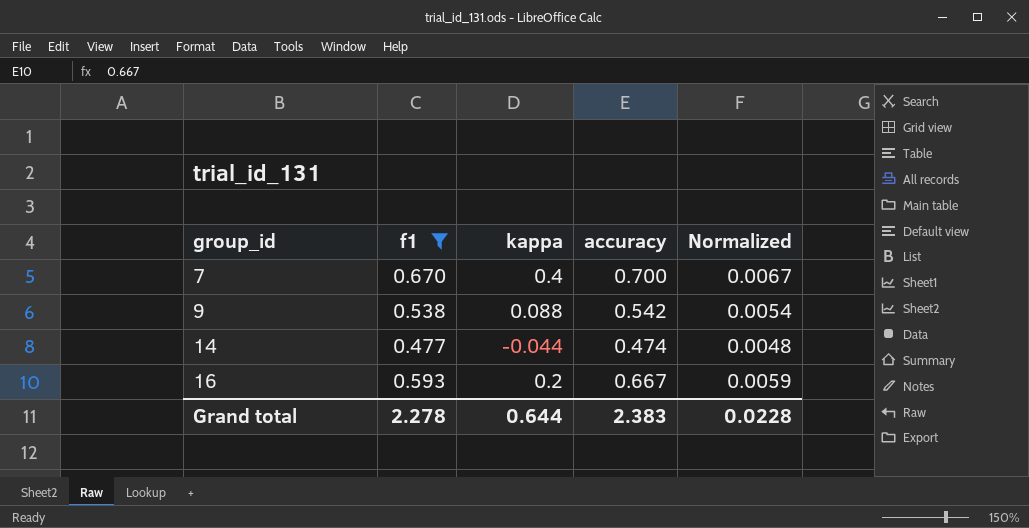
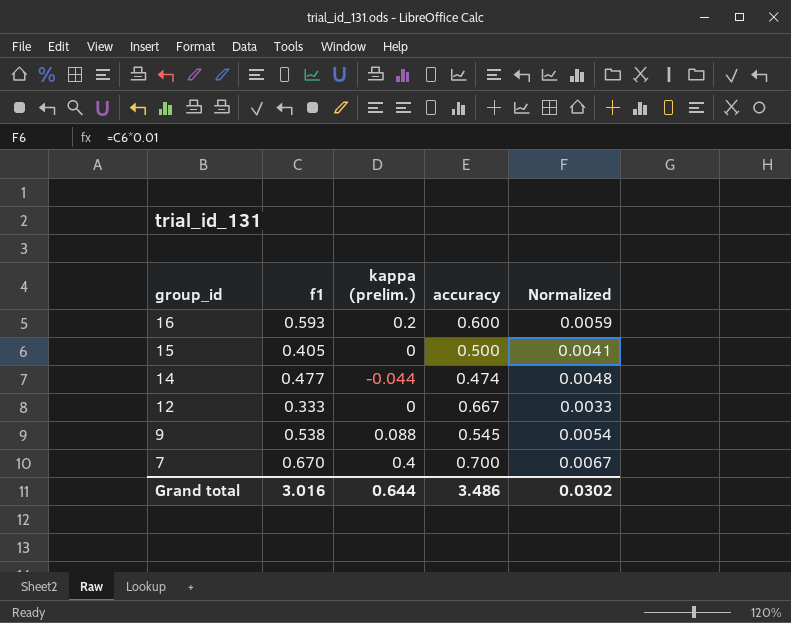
filter: f1 >= 0.477 -> none
row order: group_id ascending -> group_id descending
column name: kappa -> kappa (prelim.)
16 | accuracy: 0.667 -> 0.600
9 | accuracy: 0.542 -> 0.545
Grand total | f1: 2.278 -> 3.016
Grand total | accuracy: 2.383 -> 3.486
Grand total | Normalized: 0.0228 -> 0.0302

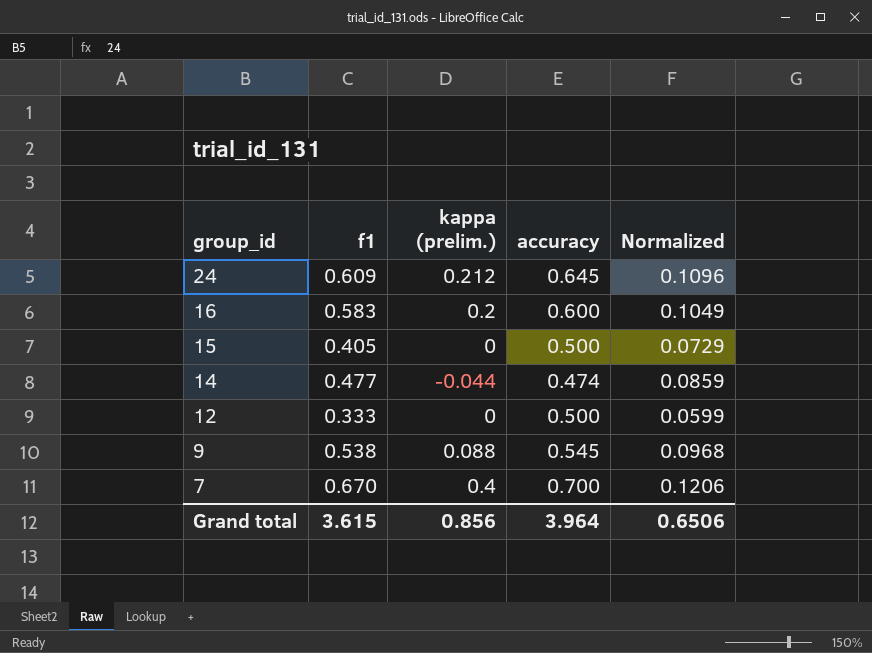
column Normalized | formula: [f1] * 0.01 -> [f1] * 0.18
row 24: none -> 0.609 | 0.212 | 0.645 | 0.1096
16 | f1: 0.593 -> 0.583
12 | accuracy: 0.667 -> 0.500
Grand total | f1: 3.016 -> 3.615
Grand total | kappa (prelim.): 0.644 -> 0.856
Grand total | accuracy: 3.486 -> 3.964
Grand total | Normalized: 0.0302 -> 0.6506

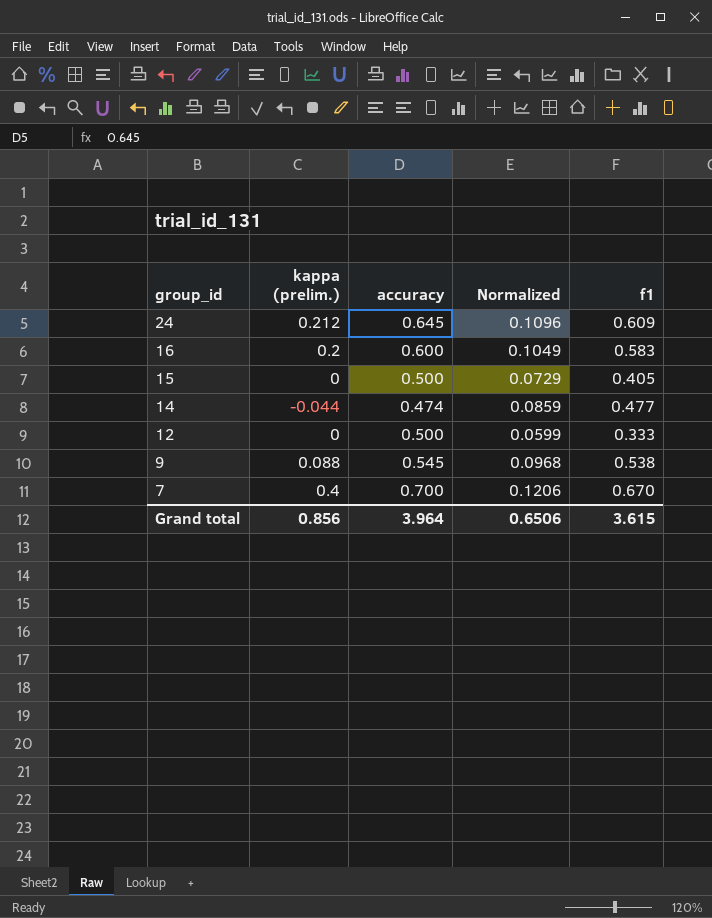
column f1 | position: 2 -> 5

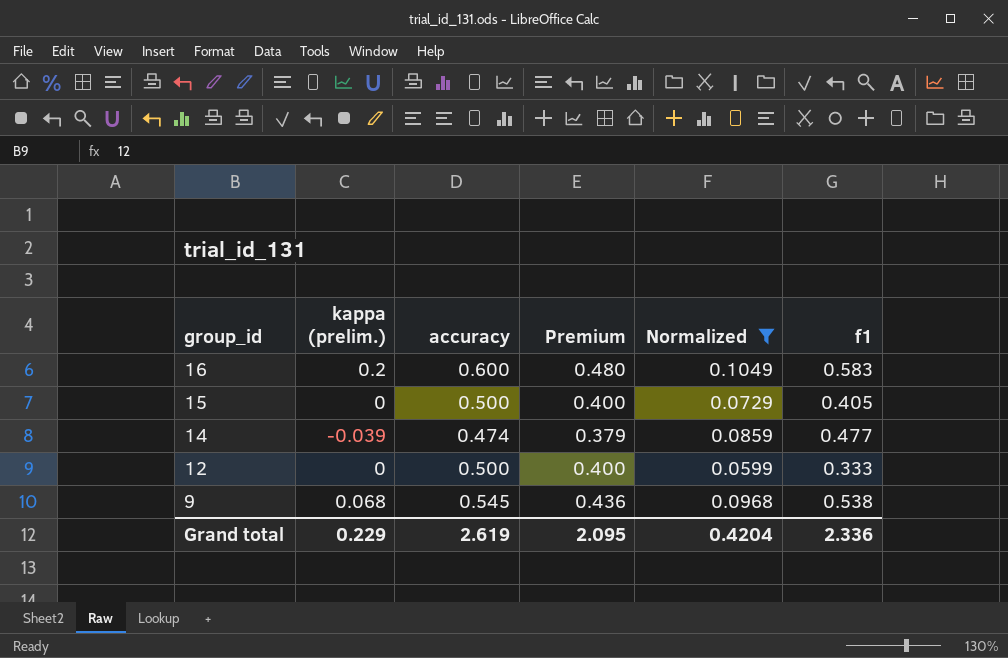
filter: none -> Normalized <= 0.1049
column Premium | formula: none -> [accuracy] * 0.8
14 | kappa (prelim.): -0.044 -> -0.039
9 | kappa (prelim.): 0.088 -> 0.068
Grand total | kappa (prelim.): 0.856 -> 0.229
Grand total | accuracy: 3.964 -> 2.619
Grand total | Normalized: 0.6506 -> 0.4204
Grand total | f1: 3.615 -> 2.336

